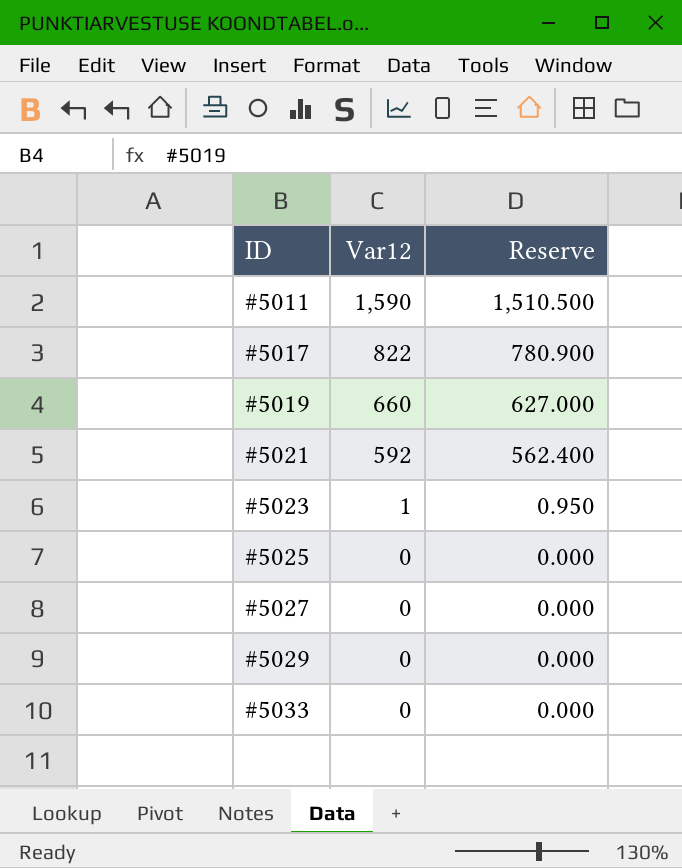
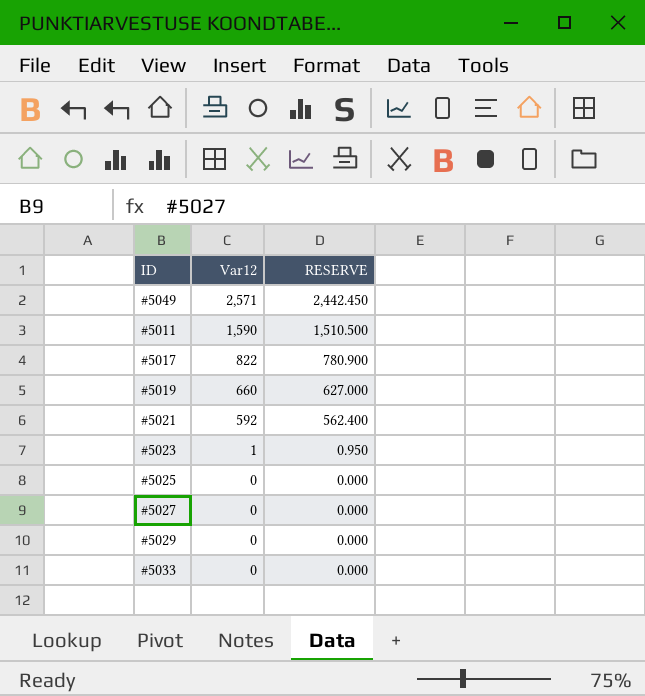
column name: Reserve -> RESERVE
row #5049: none -> 2,571 | 2,442.450

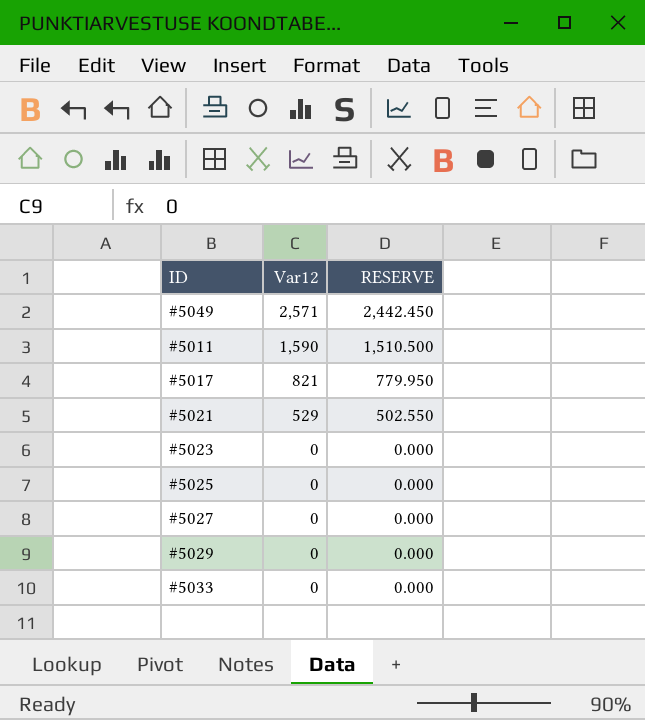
row #5019: 660 | 627.000 -> none
#5017 | Var12: 822 -> 821
#5017 | RESERVE: 780.900 -> 779.950
#5021 | Var12: 592 -> 529
#5021 | RESERVE: 562.400 -> 502.550
#5023 | Var12: 1 -> 0
#5023 | RESERVE: 0.950 -> 0.000

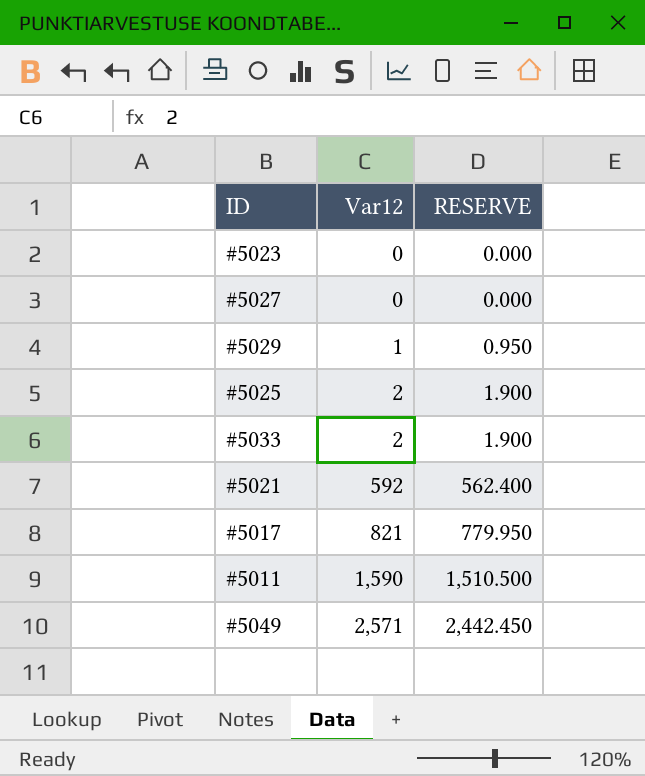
row order: Var12 descending -> Var12 ascending
#5029 | Var12: 0 -> 1
#5029 | RESERVE: 0.000 -> 0.950
#5025 | Var12: 0 -> 2
#5025 | RESERVE: 0.000 -> 1.900
#5033 | Var12: 0 -> 2
#5033 | RESERVE: 0.000 -> 1.900
#5021 | Var12: 529 -> 592
#5021 | RESERVE: 502.550 -> 562.400

